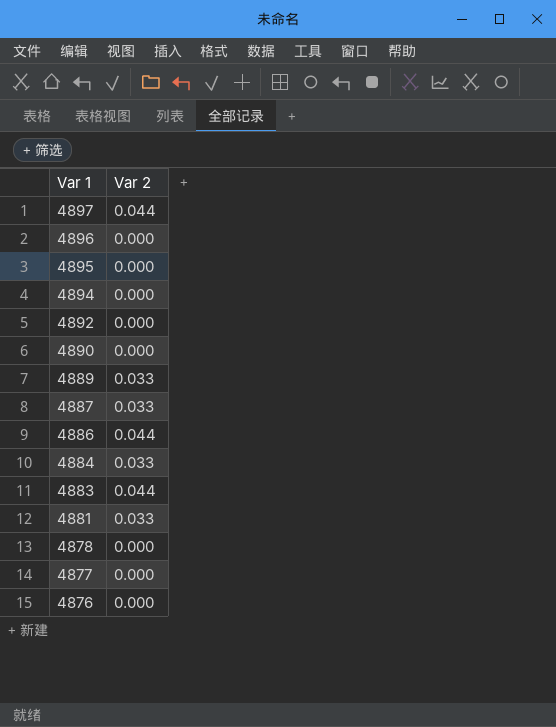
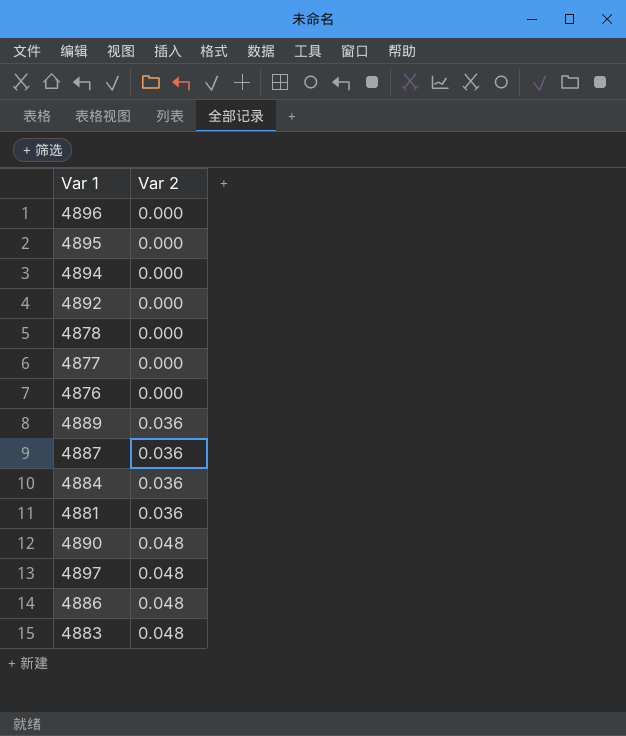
row order: Var 1 descending -> Var 2 ascending
4889 | Var 2: 0.033 -> 0.036
4887 | Var 2: 0.033 -> 0.036
4884 | Var 2: 0.033 -> 0.036
4881 | Var 2: 0.033 -> 0.036
4890 | Var 2: 0.000 -> 0.048
4897 | Var 2: 0.044 -> 0.048
4886 | Var 2: 0.044 -> 0.048
4883 | Var 2: 0.044 -> 0.048

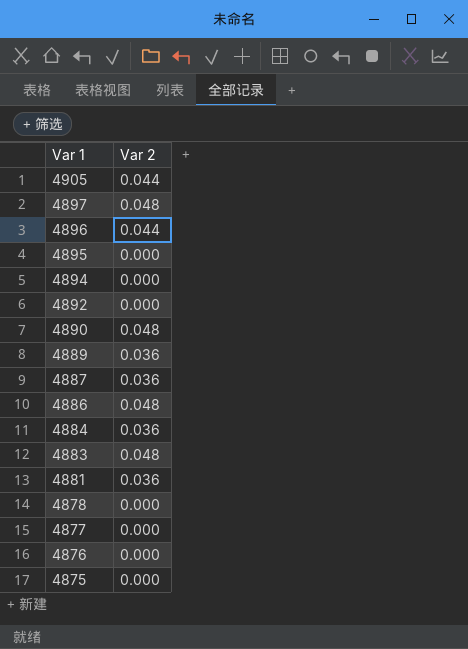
row order: Var 2 ascending -> Var 1 descending
row 4905: none -> 0.044
4896 | Var 2: 0.000 -> 0.044
row 4875: none -> 0.000

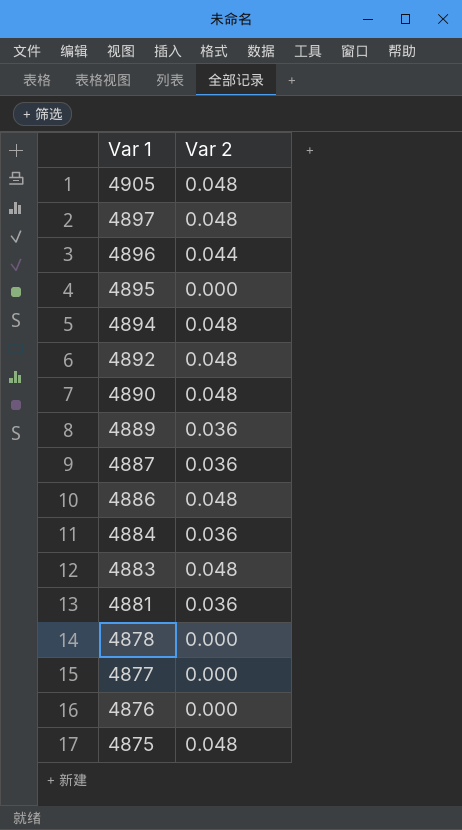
4905 | Var 2: 0.044 -> 0.048
4894 | Var 2: 0.000 -> 0.048
4892 | Var 2: 0.000 -> 0.048
4875 | Var 2: 0.000 -> 0.048

